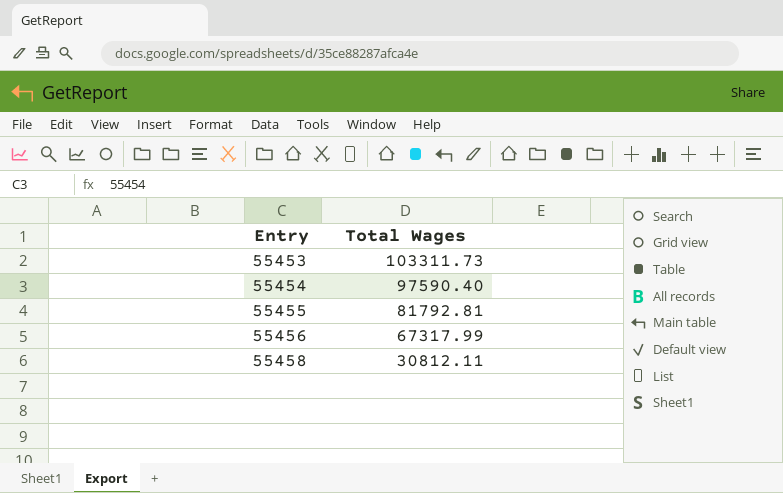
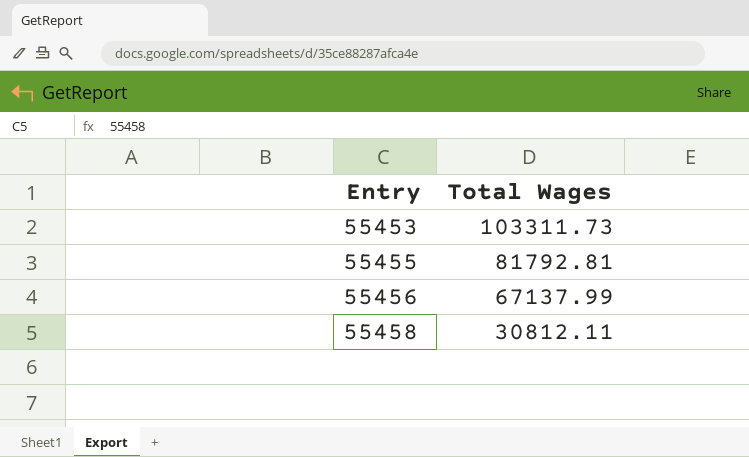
row 55454: 97590.40 -> none
55456 | Total Wages: 67317.99 -> 67137.99

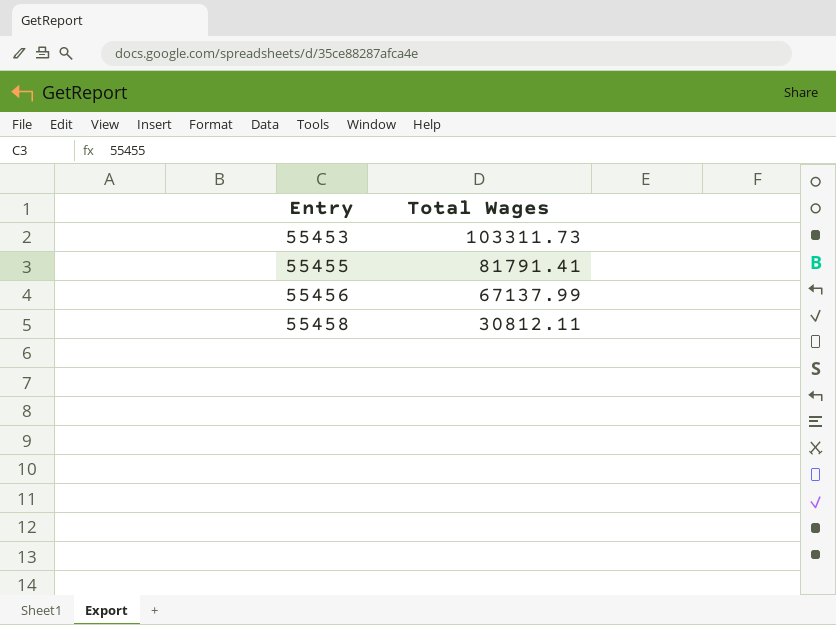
55455 | Total Wages: 81792.81 -> 81791.41

